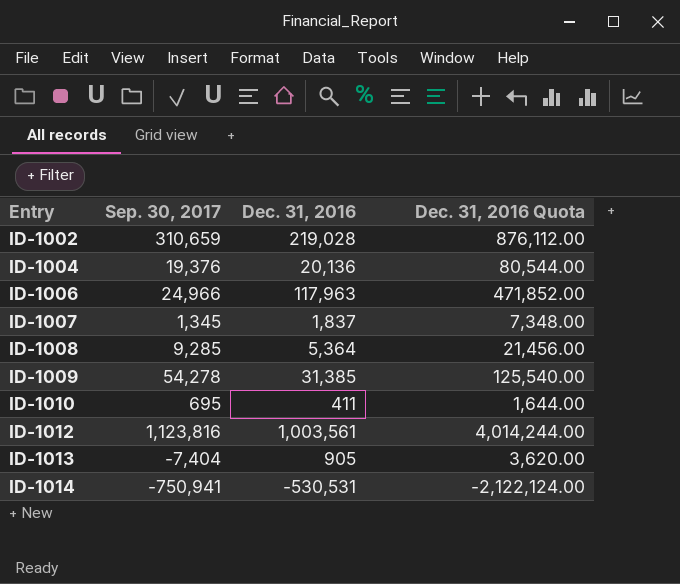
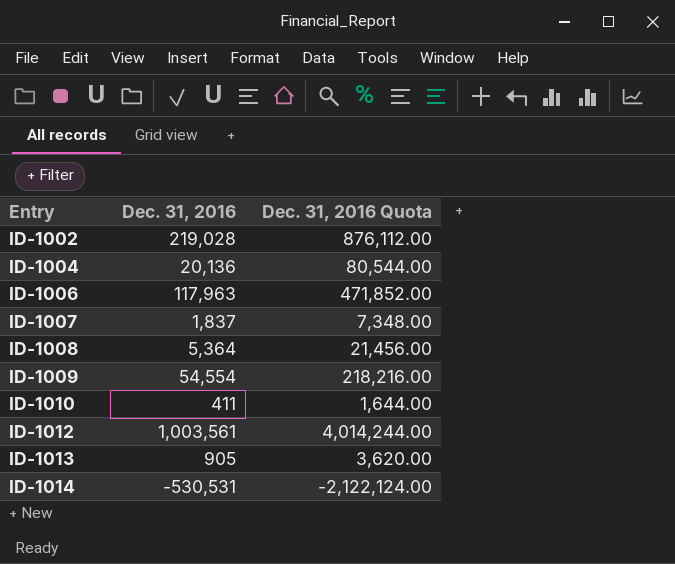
column Sep. 30, 2017 | position: 2 -> none
ID-1009 | Dec. 31, 2016: 31,385 -> 54,554
ID-1009 | Dec. 31, 2016 Quota: 125,540.00 -> 218,216.00

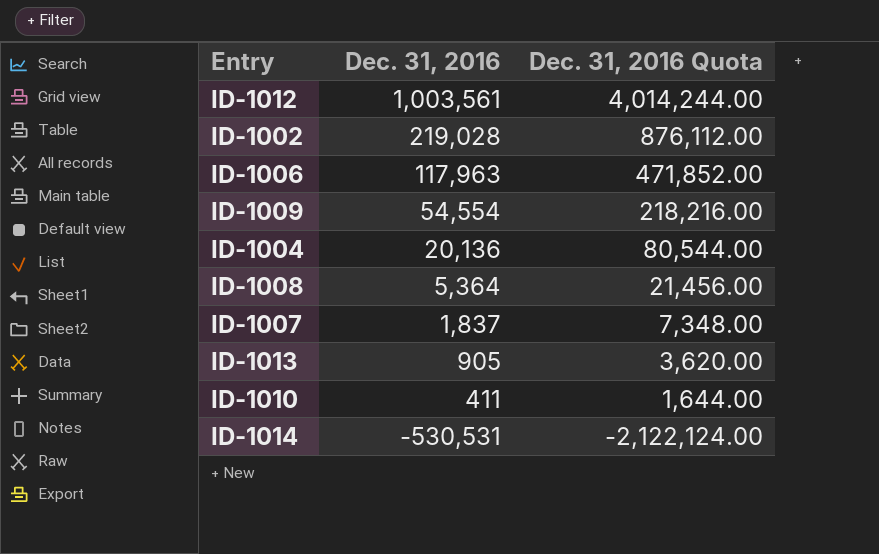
row order: Entry ascending -> Dec. 31, 2016 descending

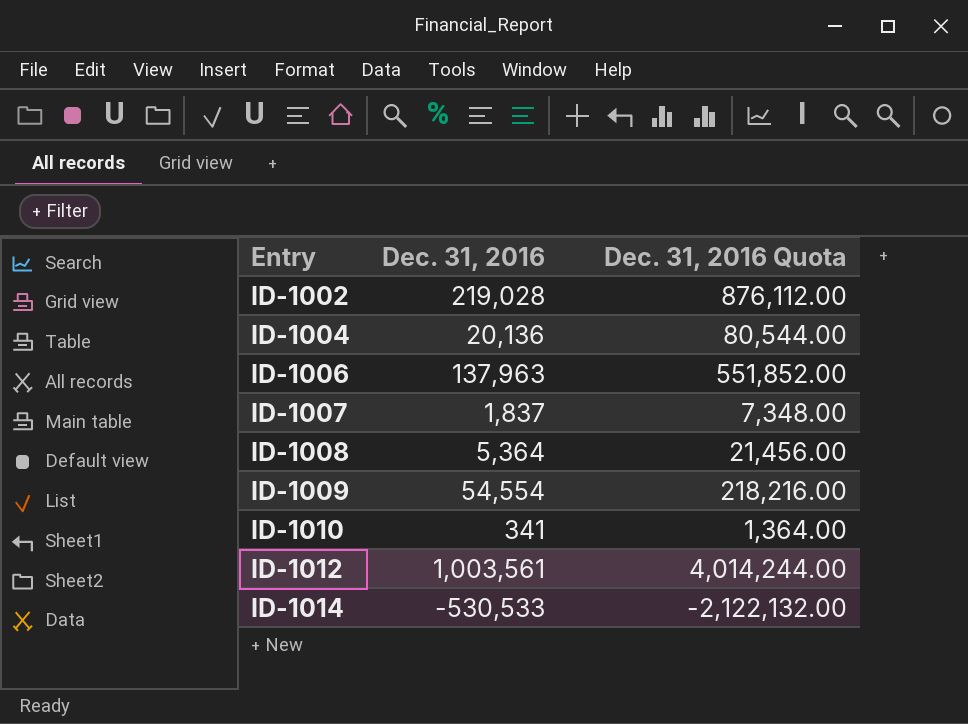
row order: Dec. 31, 2016 descending -> Entry ascending
row ID-1013: 905 | 3,620.00 -> none
ID-1006 | Dec. 31, 2016: 117,963 -> 137,963
ID-1006 | Dec. 31, 2016 Quota: 471,852.00 -> 551,852.00
ID-1010 | Dec. 31, 2016: 411 -> 341
ID-1010 | Dec. 31, 2016 Quota: 1,644.00 -> 1,364.00
ID-1014 | Dec. 31, 2016: -530,531 -> -530,533
ID-1014 | Dec. 31, 2016 Quota: -2,122,124.00 -> -2,122,132.00

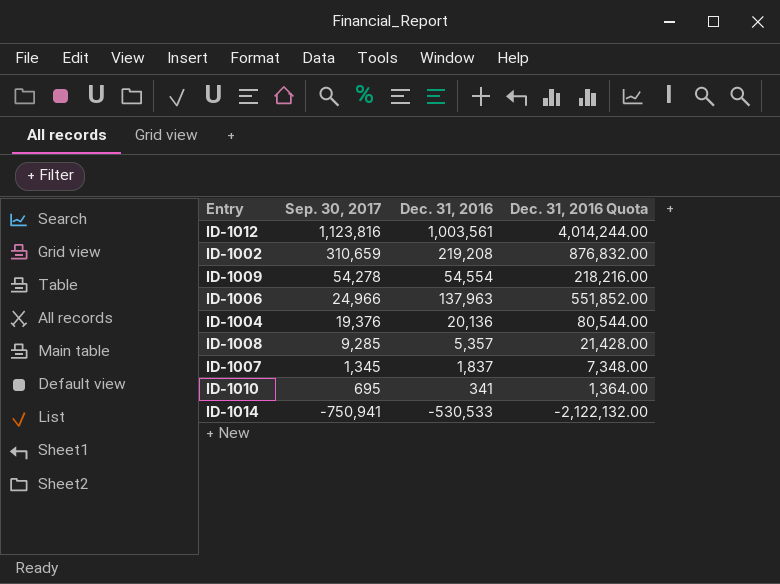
row order: Entry ascending -> Sep. 30, 2017 descending
column Sep. 30, 2017 | position: none -> 2
ID-1002 | Dec. 31, 2016: 219,028 -> 219,208
ID-1002 | Dec. 31, 2016 Quota: 876,112.00 -> 876,832.00
ID-1008 | Dec. 31, 2016: 5,364 -> 5,357
ID-1008 | Dec. 31, 2016 Quota: 21,456.00 -> 21,428.00

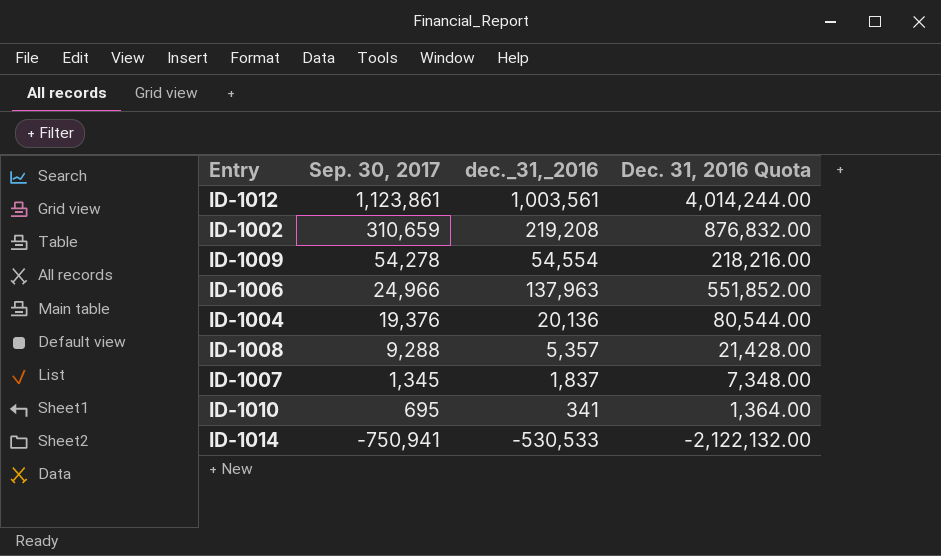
column name: Dec. 31, 2016 -> dec._31,_2016
ID-1012 | Sep. 30, 2017: 1,123,816 -> 1,123,861
ID-1008 | Sep. 30, 2017: 9,285 -> 9,288

